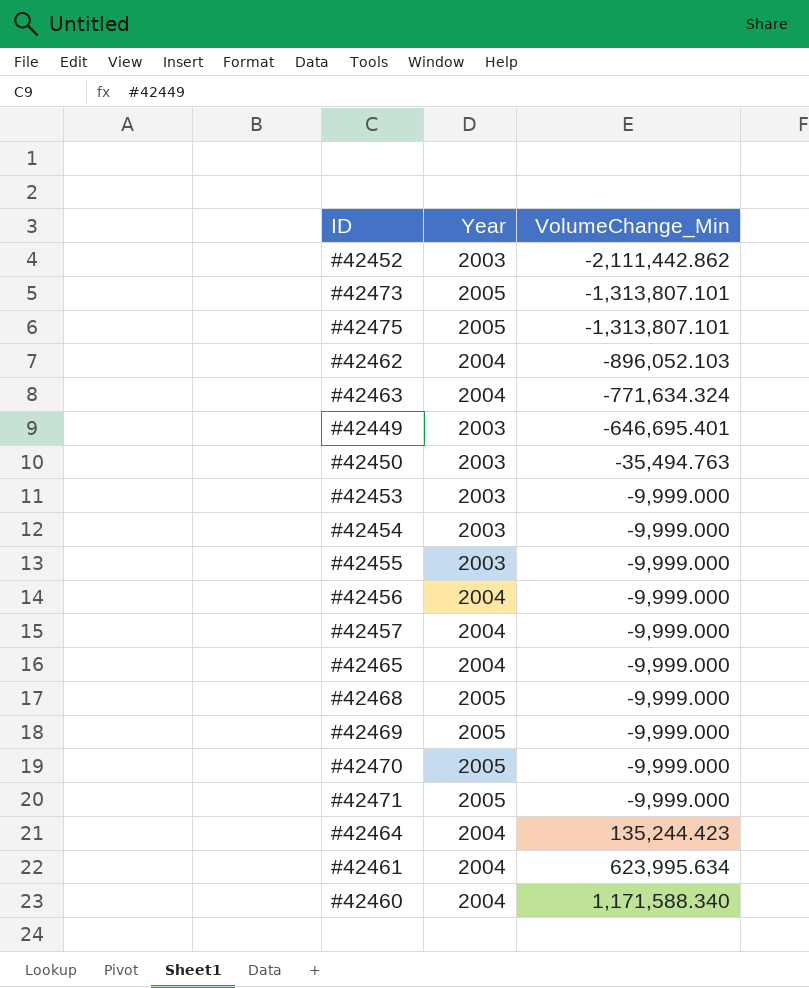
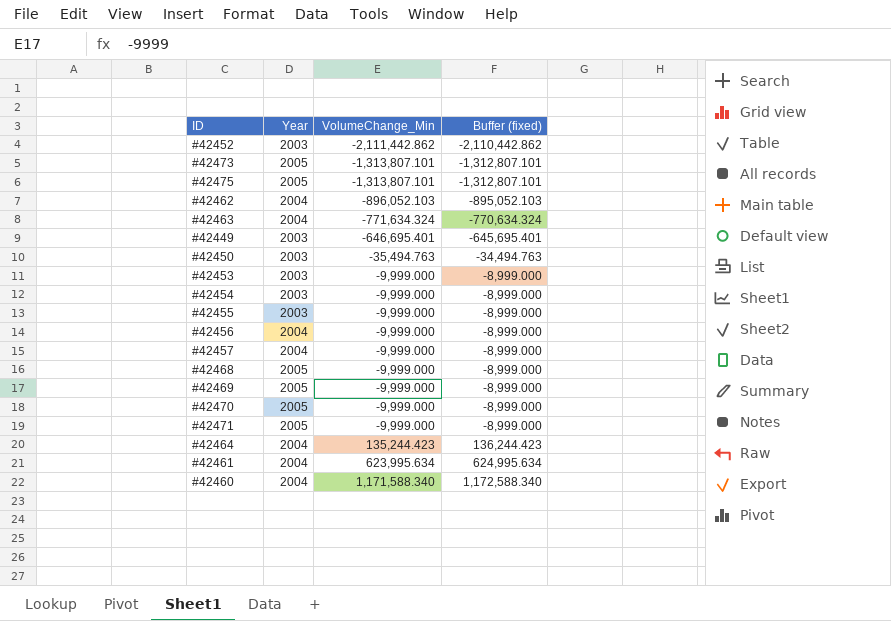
column Buffer (fixed) | formula: none -> [VolumeChange_Min] + 1000
row #42465: 2004 | -9,999.000 -> none

